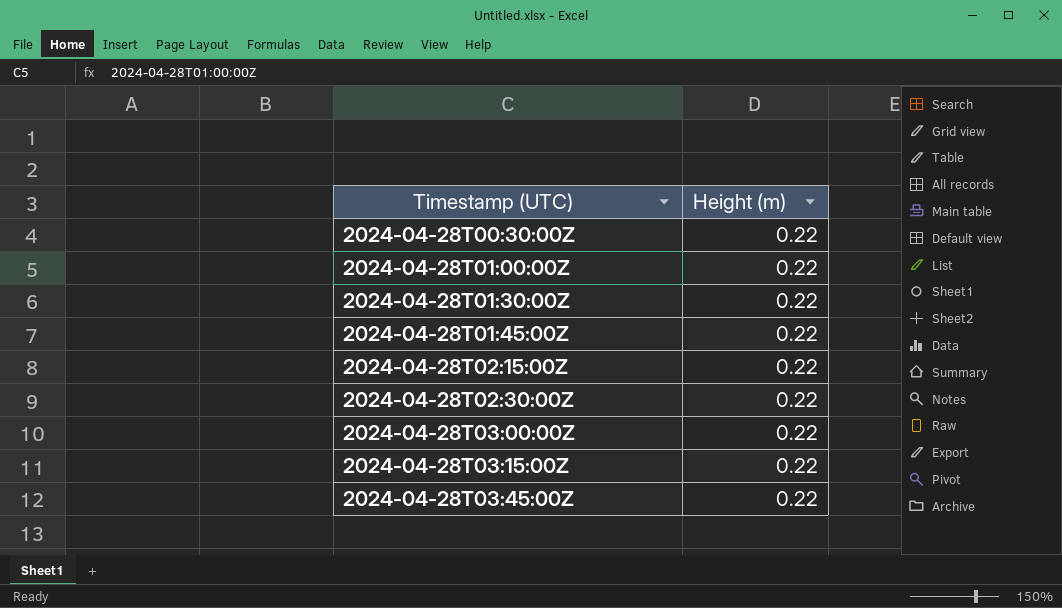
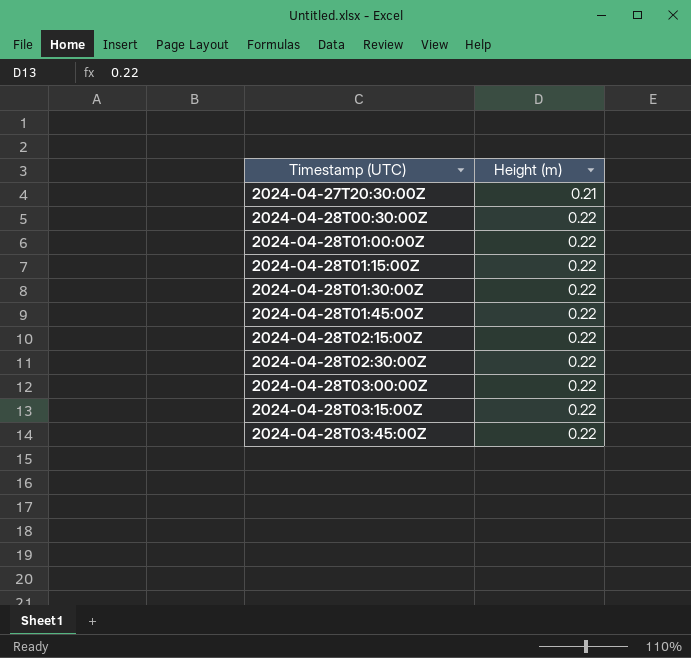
row 2024-04-27T20:30:00Z: none -> 0.21
row 2024-04-28T01:15:00Z: none -> 0.22

